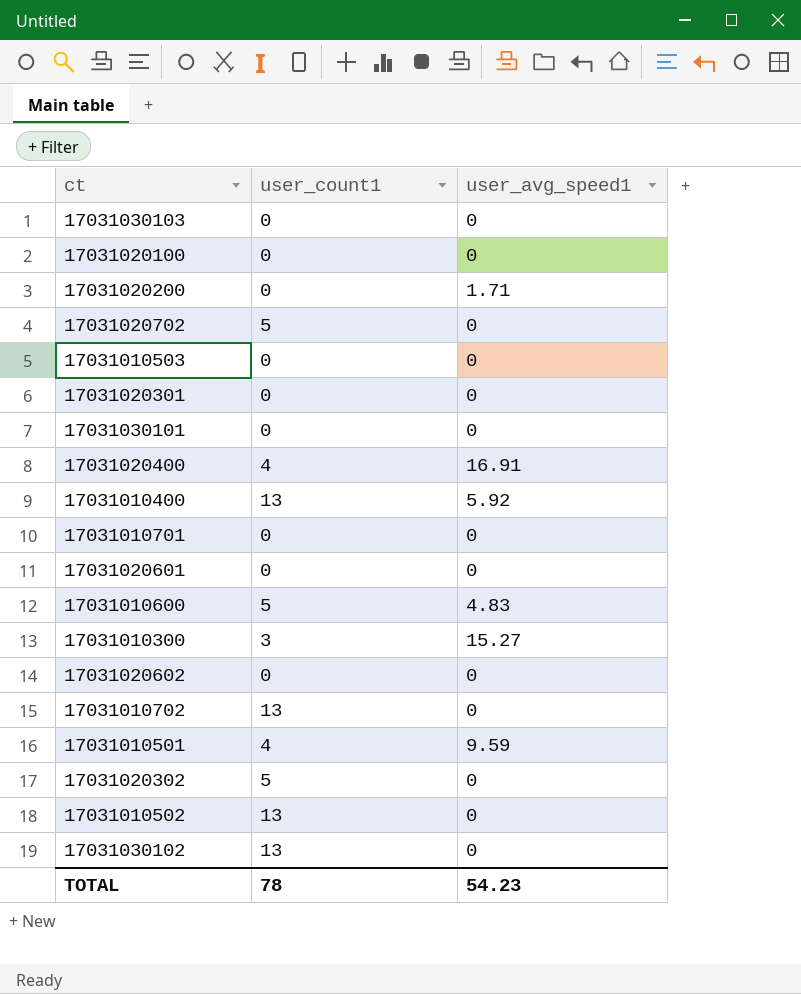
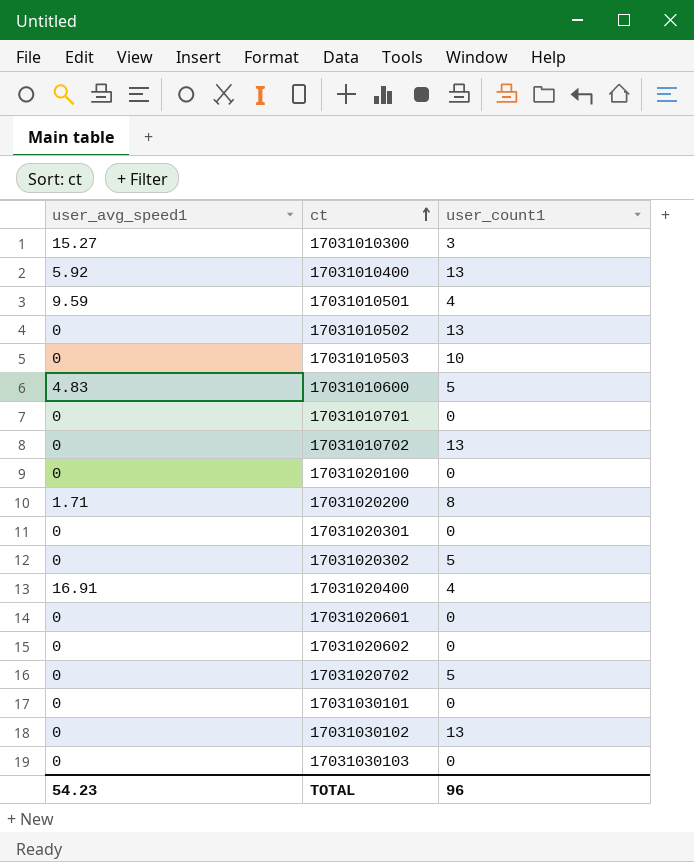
row order: none -> ct ascending
column user_avg_speed1 | position: 3 -> 1
17031010503 | user_count1: 0 -> 10
17031020200 | user_count1: 0 -> 8
TOTAL | user_count1: 78 -> 96

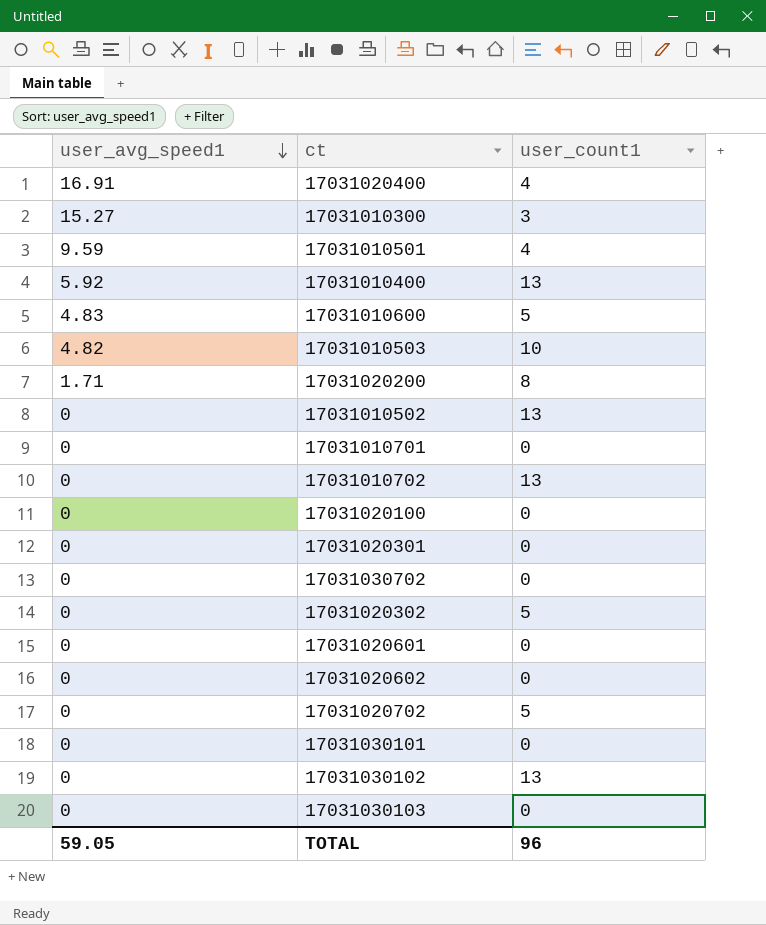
row order: ct ascending -> user_avg_speed1 descending
17031010503 | user_avg_speed1: 0 -> 4.82
row 17031030702: none -> 0 | 0
TOTAL | user_avg_speed1: 54.23 -> 59.05

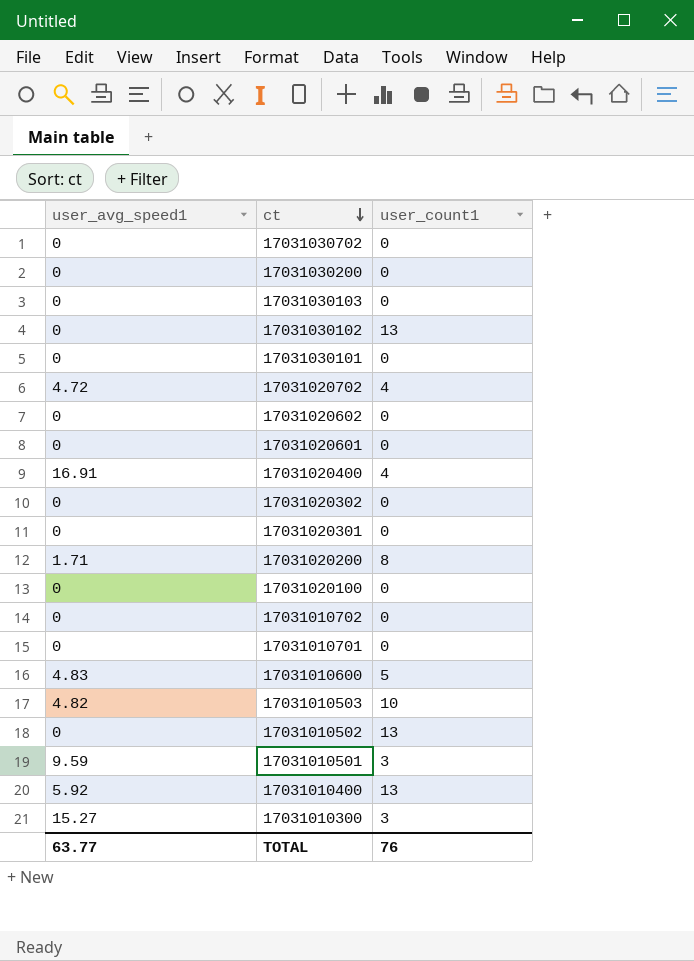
row order: user_avg_speed1 descending -> ct descending
row 17031030200: none -> 0 | 0
17031020702 | user_avg_speed1: 0 -> 4.72
17031020702 | user_count1: 5 -> 4
17031020302 | user_count1: 5 -> 0
17031010702 | user_count1: 13 -> 0
17031010501 | user_count1: 4 -> 3
TOTAL | user_avg_speed1: 59.05 -> 63.77
TOTAL | user_count1: 96 -> 76

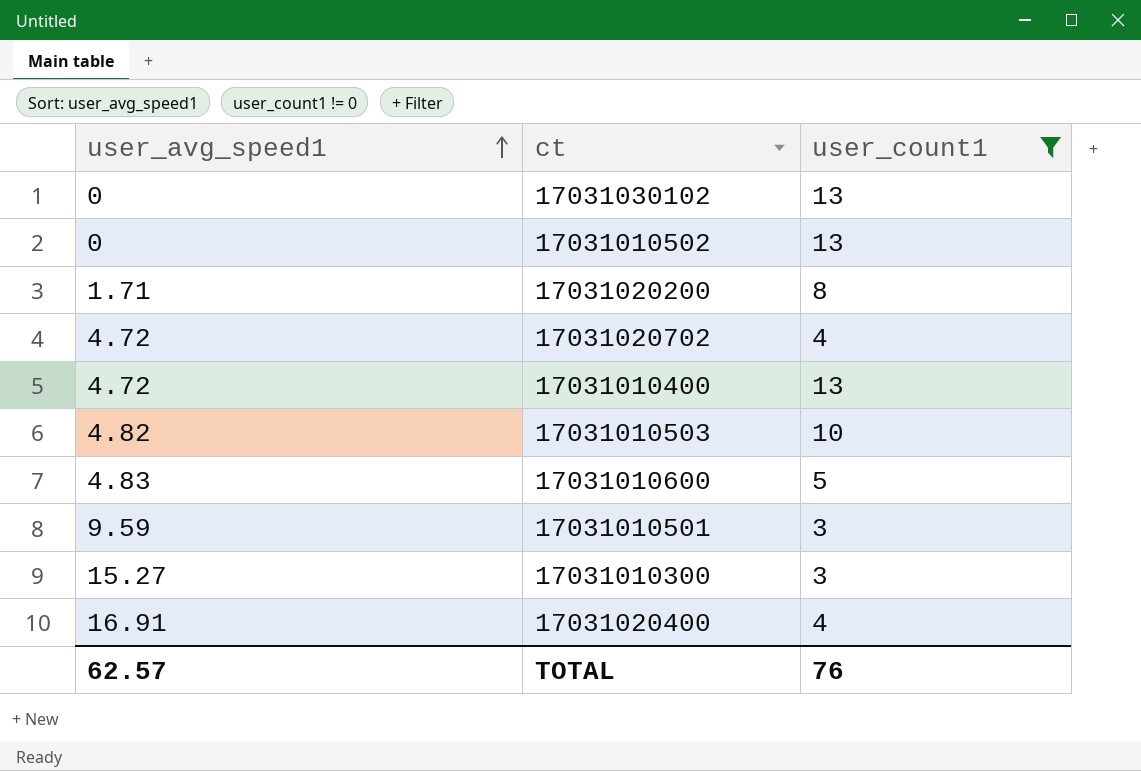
filter: none -> user_count1 != 0
row order: ct descending -> user_avg_speed1 ascending
17031010400 | user_avg_speed1: 5.92 -> 4.72
TOTAL | user_avg_speed1: 63.77 -> 62.57

